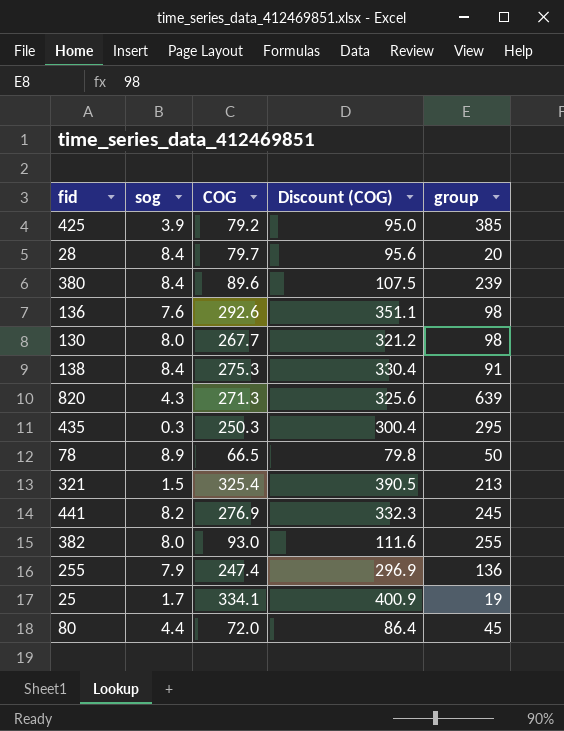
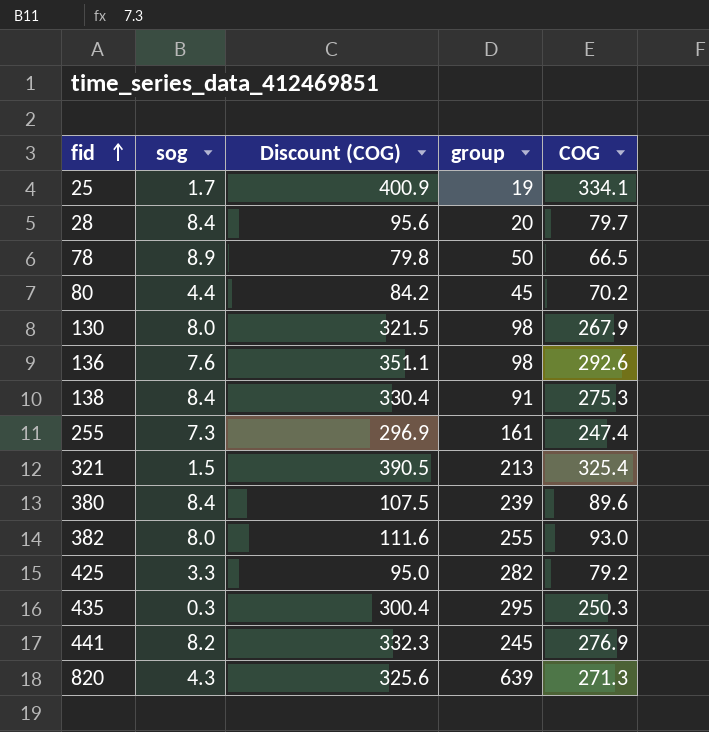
row order: none -> fid ascending
column COG | position: 3 -> 5
80 | Discount (COG): 86.4 -> 84.2
80 | COG: 72.0 -> 70.2
130 | Discount (COG): 321.2 -> 321.5
130 | COG: 267.7 -> 267.9
255 | sog: 7.9 -> 7.3
255 | group: 136 -> 161
425 | sog: 3.9 -> 3.3
425 | group: 385 -> 282

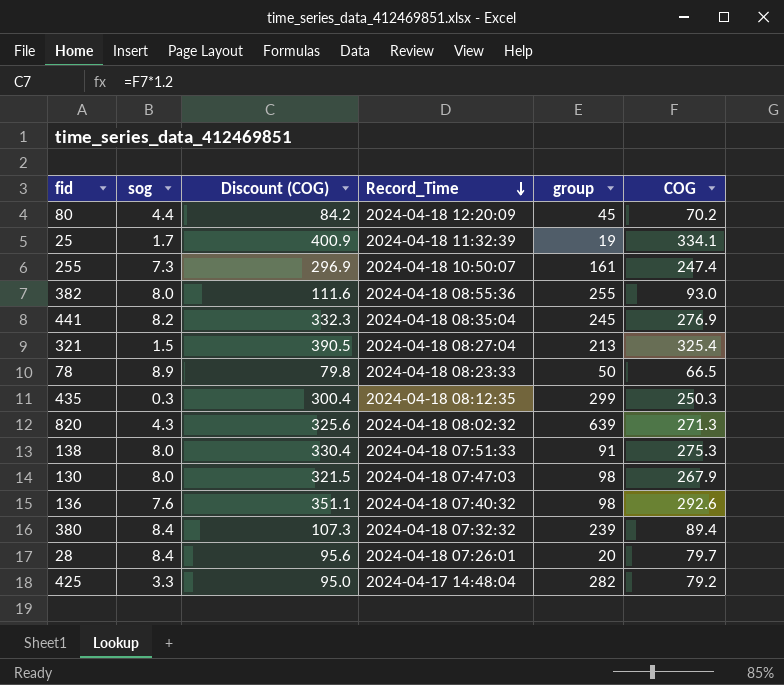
row order: fid ascending -> Record_Time descending
column Record_Time | position: none -> 4
435 | group: 295 -> 299
138 | sog: 8.4 -> 8.0
380 | Discount (COG): 107.5 -> 107.3
380 | COG: 89.6 -> 89.4

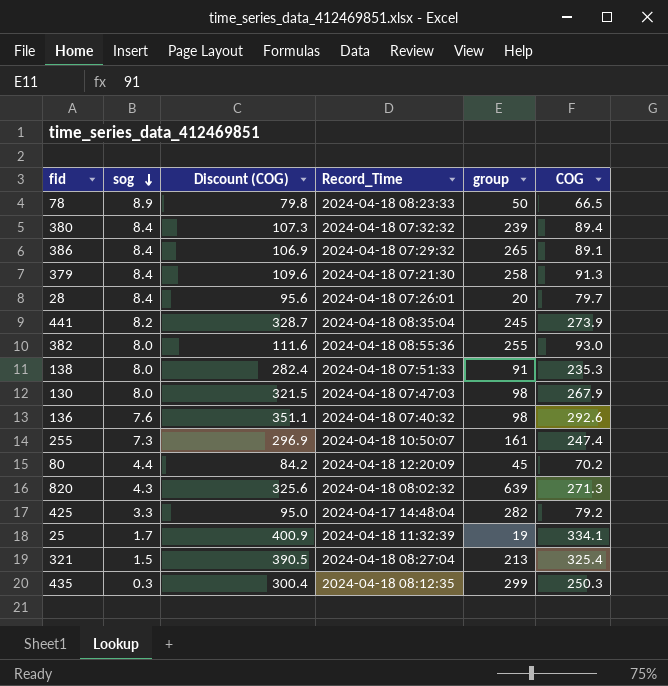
row order: Record_Time descending -> sog descending
row 386: none -> 8.4 | 106.9 | 2024-04-18 07:29:32 | 265 | 89.1
row 379: none -> 8.4 | 109.6 | 2024-04-18 07:21:30 | 258 | 91.3
441 | Discount (COG): 332.3 -> 328.7
441 | COG: 276.9 -> 273.9
138 | Discount (COG): 330.4 -> 282.4
138 | COG: 275.3 -> 235.3

